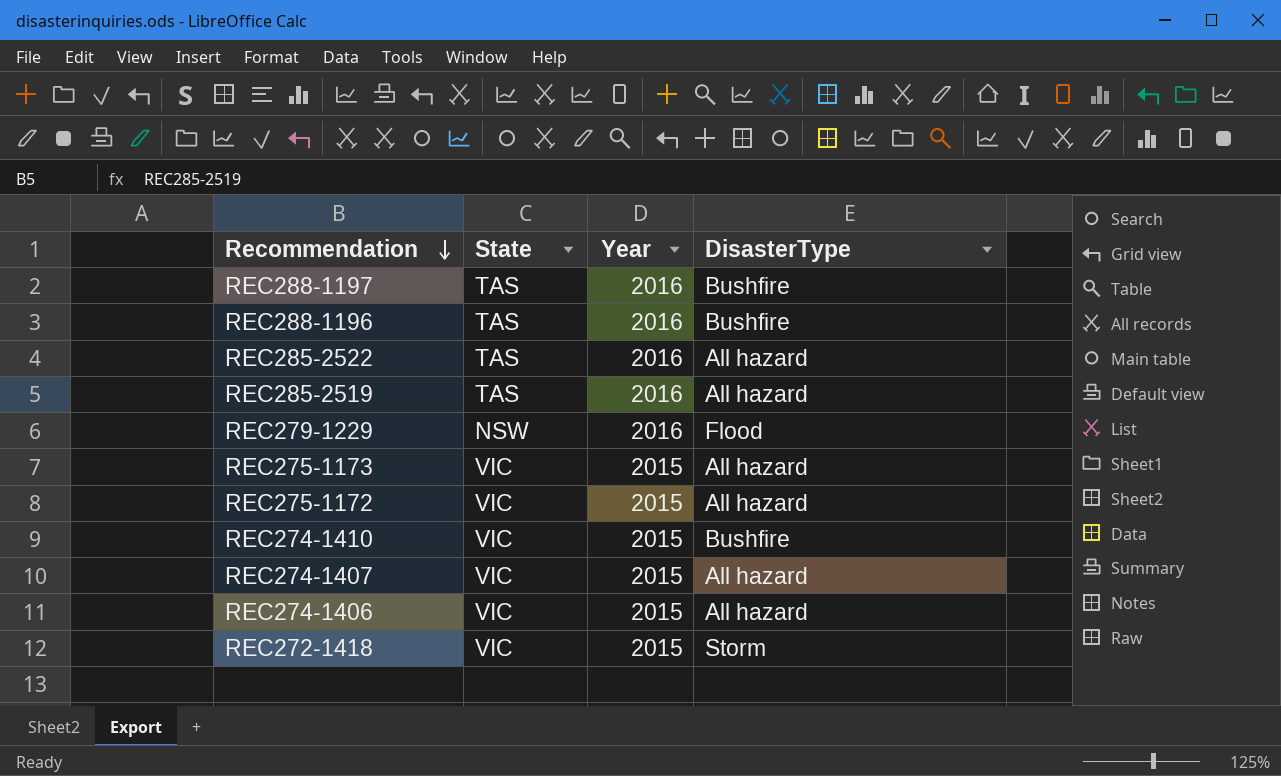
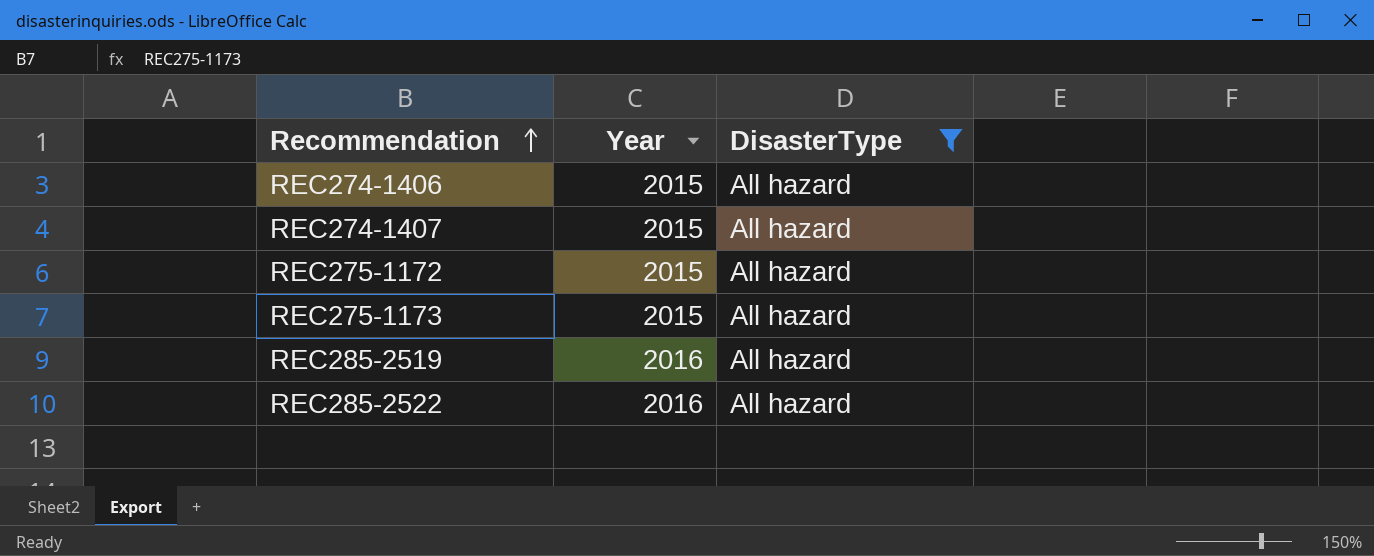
filter: none -> DisasterType = All hazard
row order: Recommendation descending -> Recommendation ascending
column State | position: 2 -> none

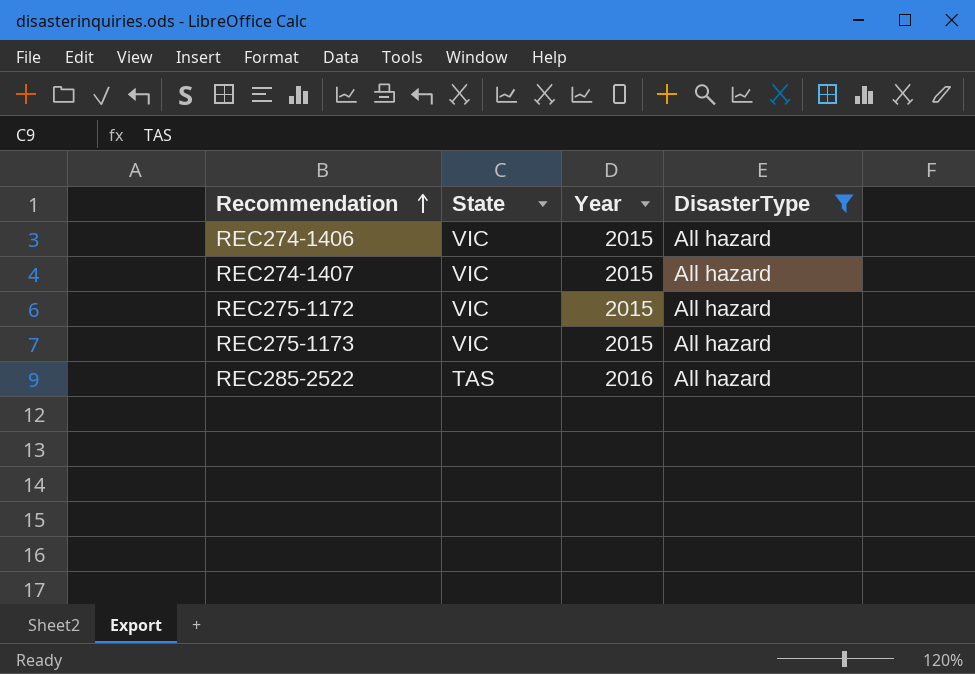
column State | position: none -> 2
row REC285-2519: 2016 | All hazard -> none

